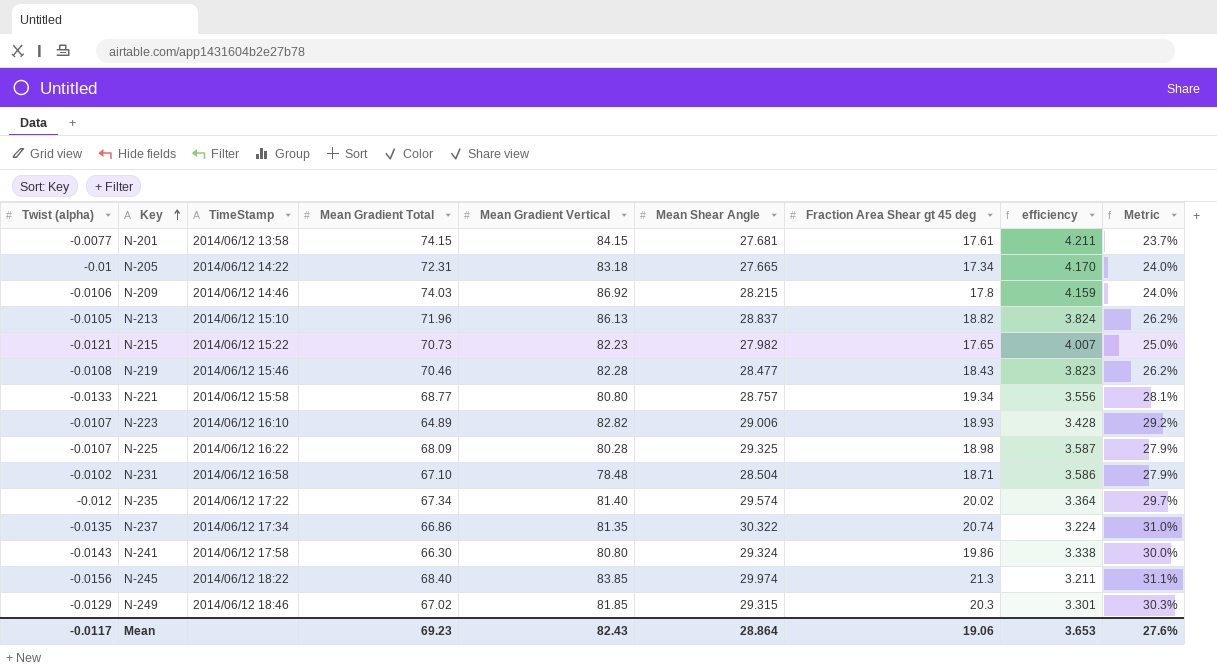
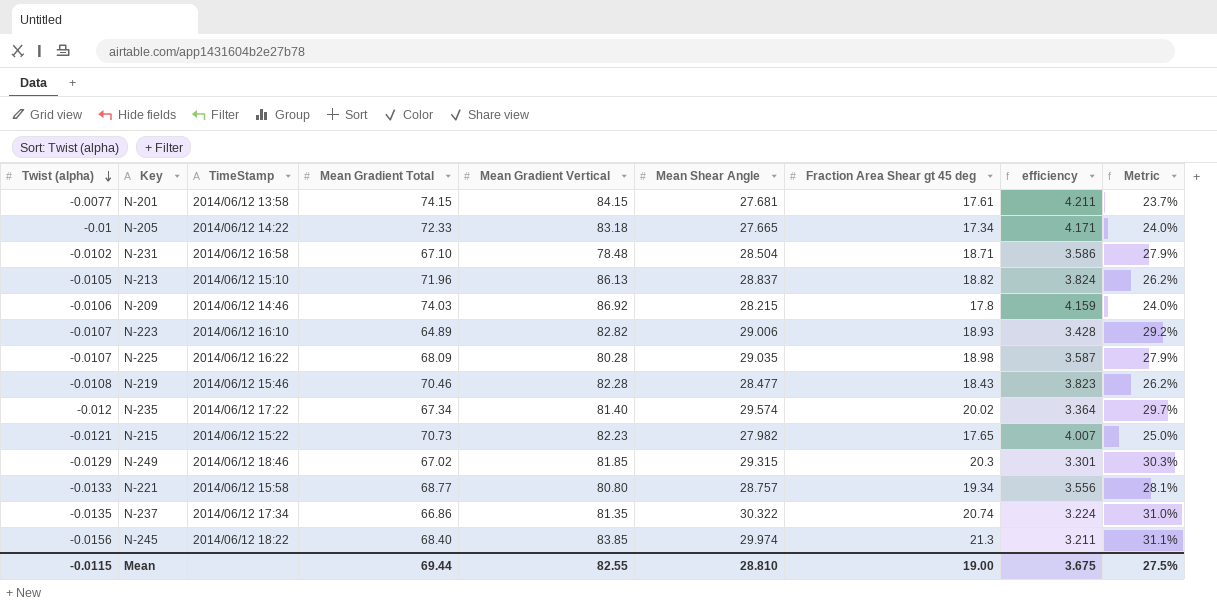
row order: Key ascending -> Twist (alpha) descending
row N-241: -0.0143 | 2014/06/12 17:58 | 66.30 | 80.80 | 29.324 | 19.86 | 3.338 | 30.0% -> none
N-205 | Mean Gradient Total: 72.31 -> 72.33
N-205 | efficiency: 4.170 -> 4.171
N-225 | Mean Shear Angle: 29.325 -> 29.035
Mean | Twist (alpha): -0.0117 -> -0.0115
Mean | Mean Gradient Total: 69.23 -> 69.44
Mean | Mean Gradient Vertical: 82.43 -> 82.55
Mean | Mean Shear Angle: 28.864 -> 28.810
Mean | Fraction Area Shear gt 45 deg: 19.06 -> 19.00
Mean | efficiency: 3.653 -> 3.675
Mean | Metric: 27.6% -> 27.5%

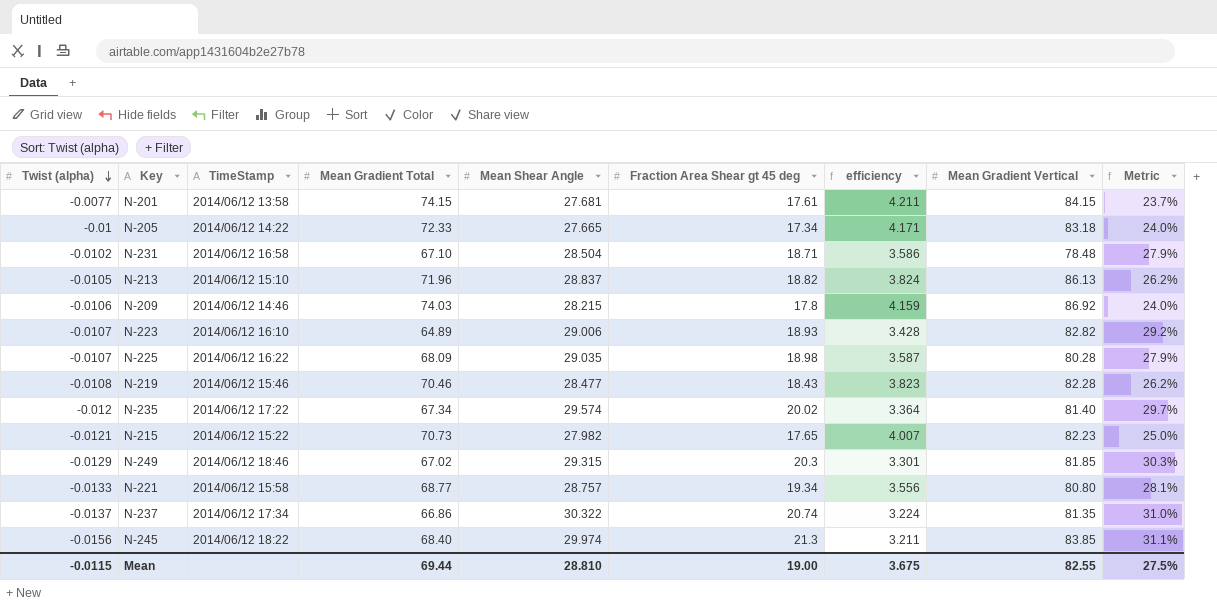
column Mean Gradient Vertical | position: 5 -> 8
N-237 | Twist (alpha): -0.0135 -> -0.0137

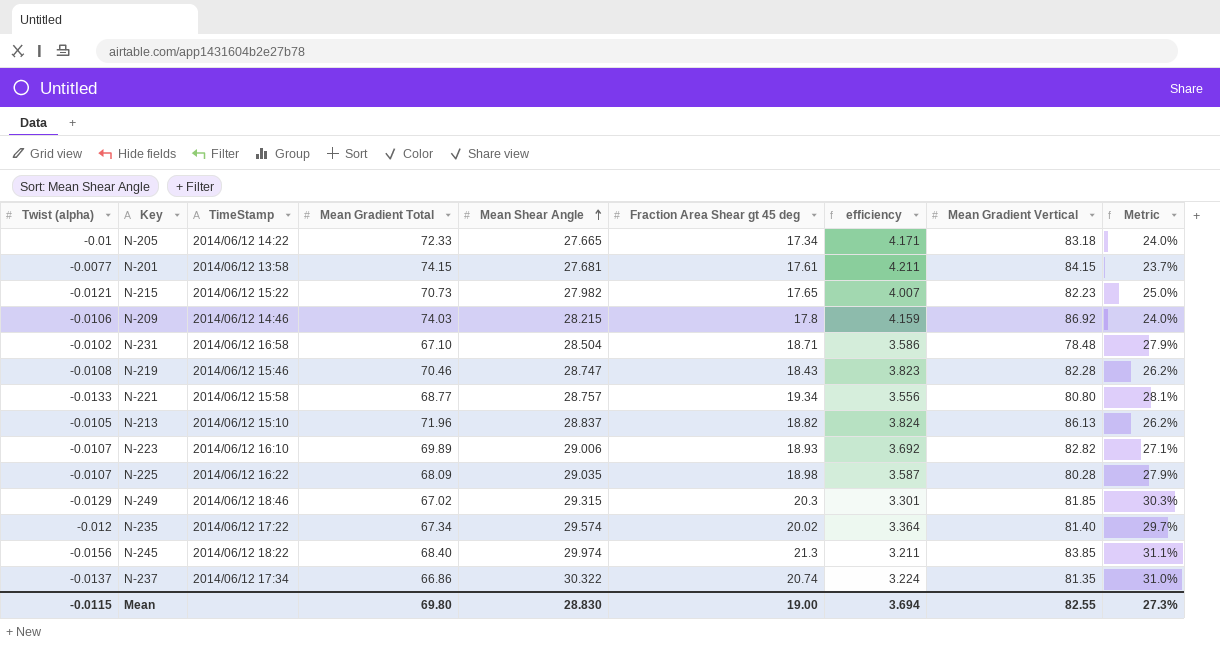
row order: Twist (alpha) descending -> Mean Shear Angle ascending
N-219 | Mean Shear Angle: 28.477 -> 28.747
N-223 | Mean Gradient Total: 64.89 -> 69.89
N-223 | efficiency: 3.428 -> 3.692
N-223 | Metric: 29.2% -> 27.1%
Mean | Mean Gradient Total: 69.44 -> 69.80
Mean | Mean Shear Angle: 28.810 -> 28.830
Mean | efficiency: 3.675 -> 3.694
Mean | Metric: 27.5% -> 27.3%

